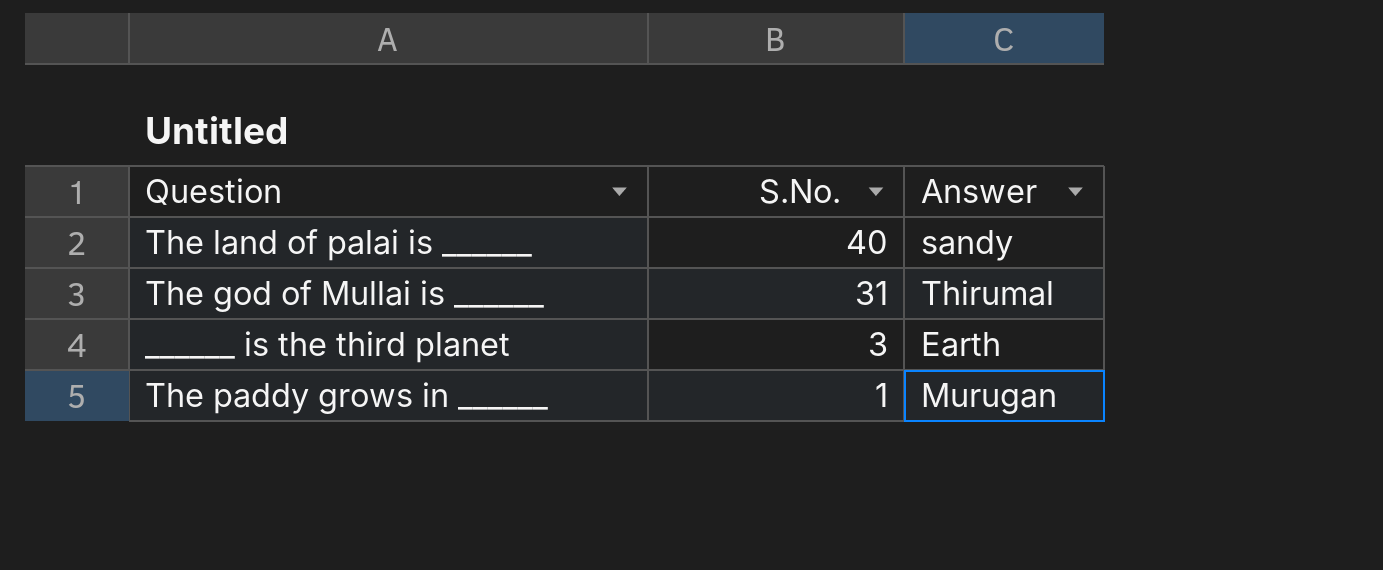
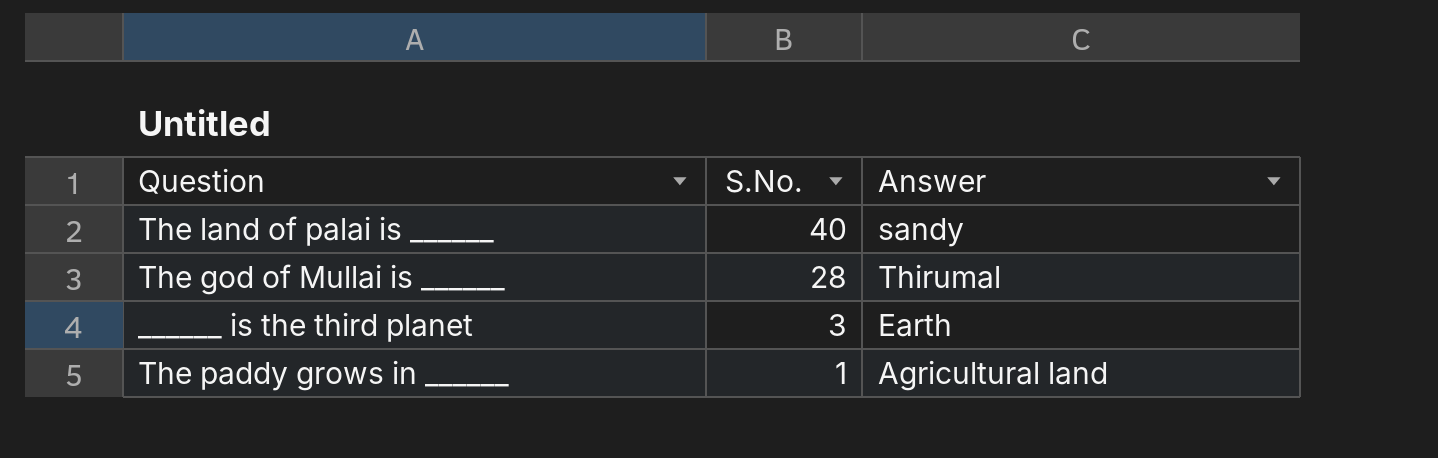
The god of Mullai is ______ | S.No.: 31 -> 28
The paddy grows in ______ | Answer: Murugan -> Agricultural land

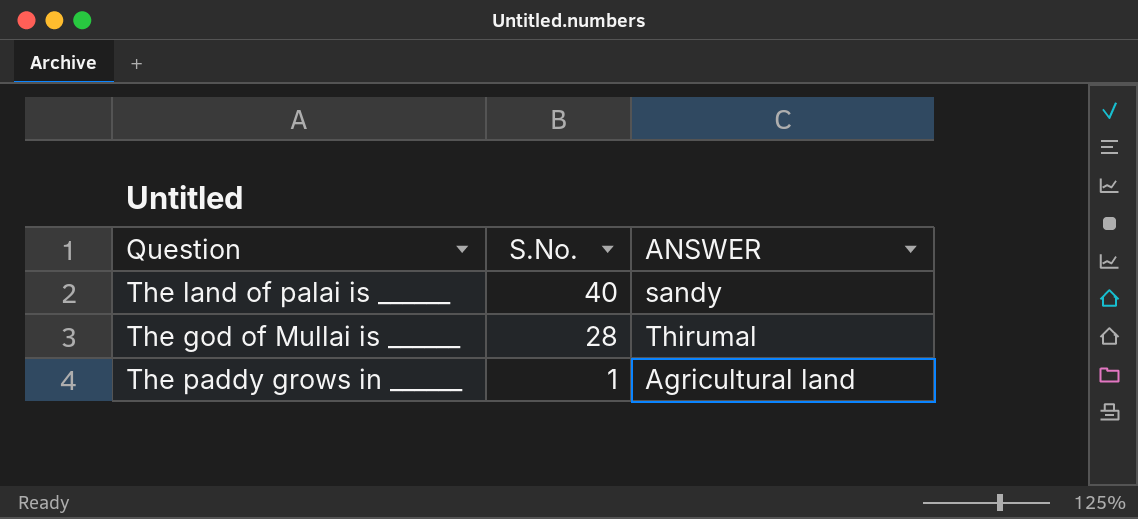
column name: Answer -> ANSWER
row ______ is the third planet: 3 | Earth -> none

